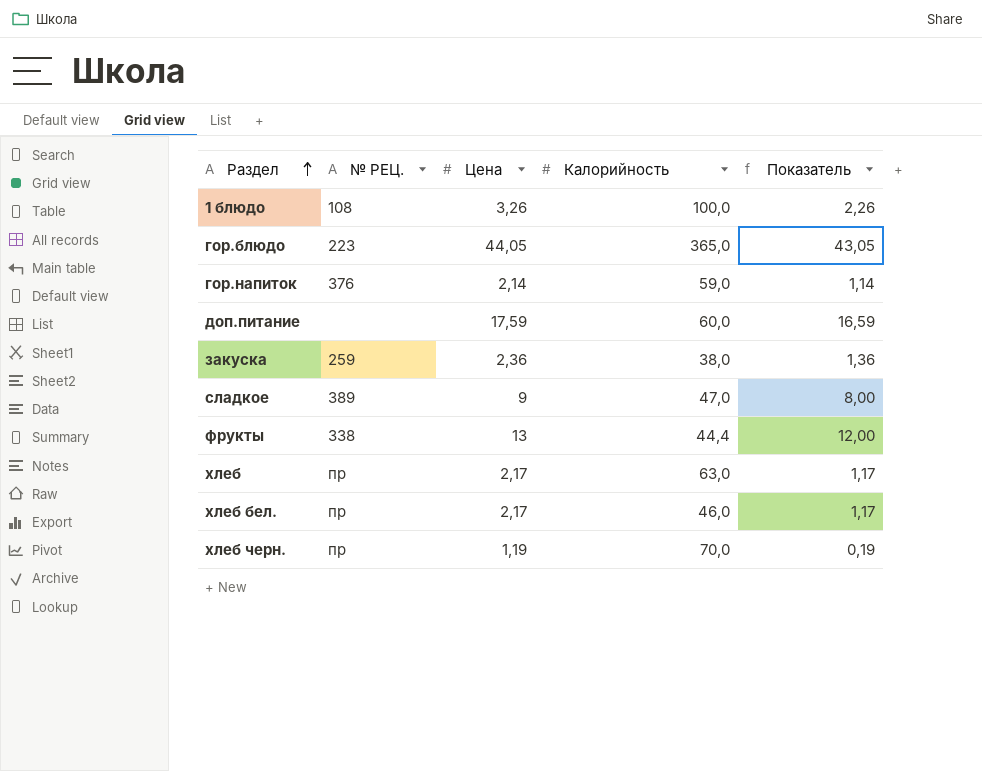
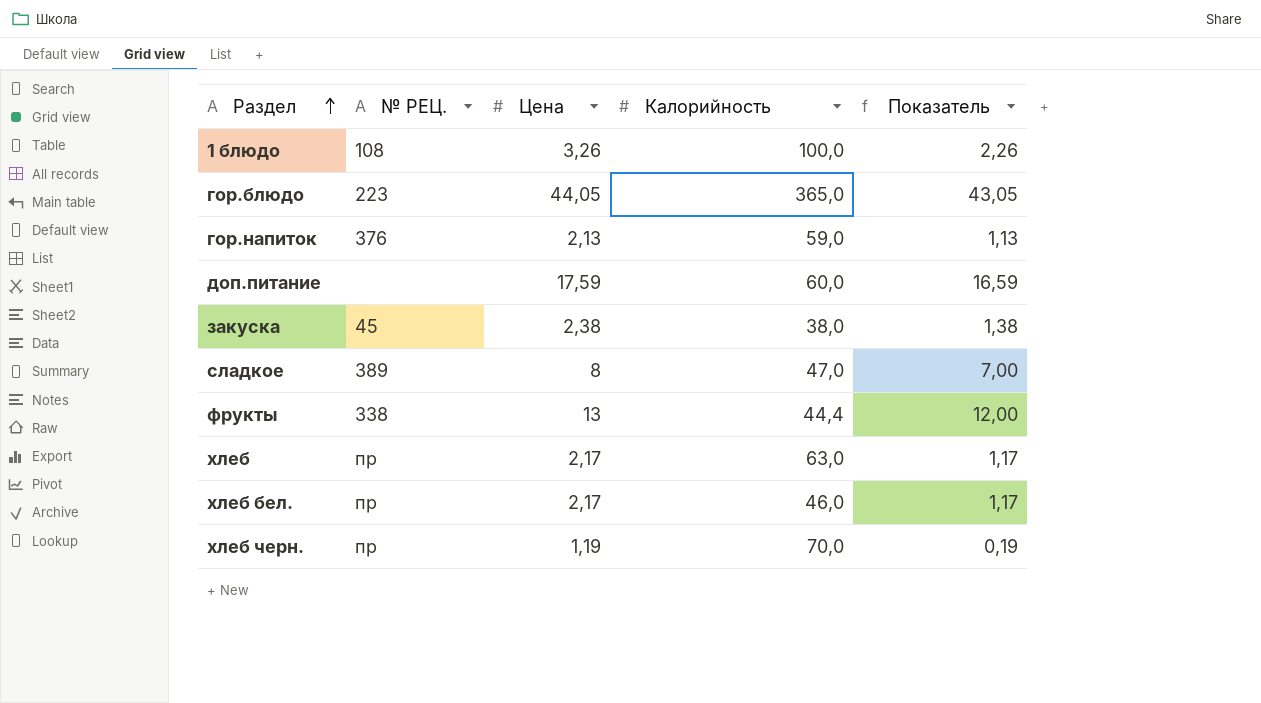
гор.напиток | Цена: 2,14 -> 2,13
гор.напиток | Показатель: 1,14 -> 1,13
закуска | № РЕЦ.: 259 -> 45
закуска | Цена: 2,36 -> 2,38
закуска | Показатель: 1,36 -> 1,38
сладкое | Цена: 9 -> 8
сладкое | Показатель: 8,00 -> 7,00

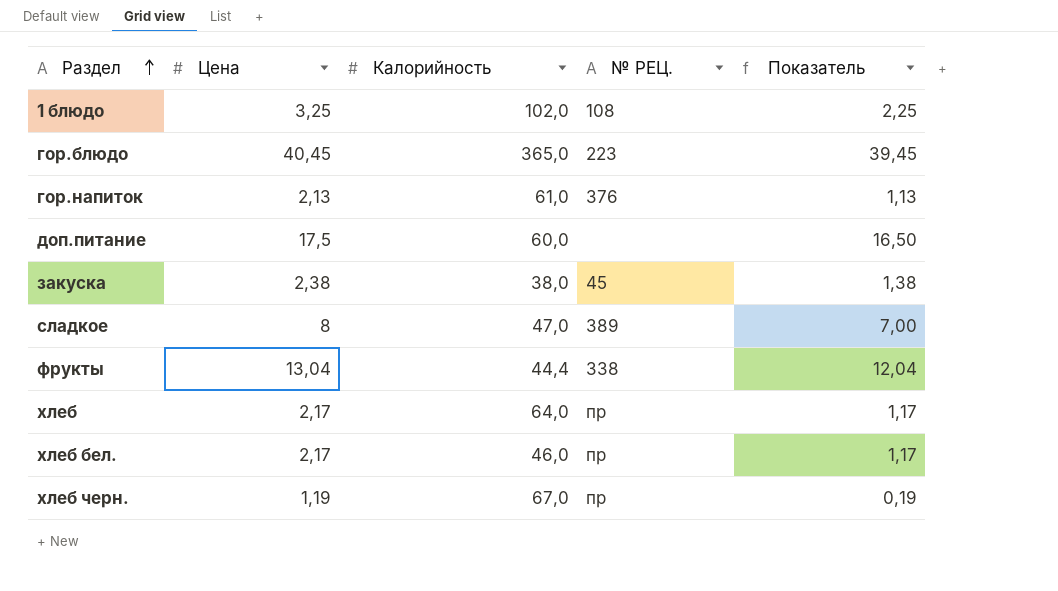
column № РЕЦ. | position: 2 -> 4
1 блюдо | Цена: 3,26 -> 3,25
1 блюдо | Калорийность: 100,0 -> 102,0
1 блюдо | Показатель: 2,26 -> 2,25
гор.блюдо | Цена: 44,05 -> 40,45
гор.блюдо | Показатель: 43,05 -> 39,45
гор.напиток | Калорийность: 59,0 -> 61,0
доп.питание | Цена: 17,59 -> 17,5
доп.питание | Показатель: 16,59 -> 16,50
фрукты | Цена: 13 -> 13,04
фрукты | Показатель: 12,00 -> 12,04
хлеб | Калорийность: 63,0 -> 64,0
хлеб черн. | Калорийность: 70,0 -> 67,0

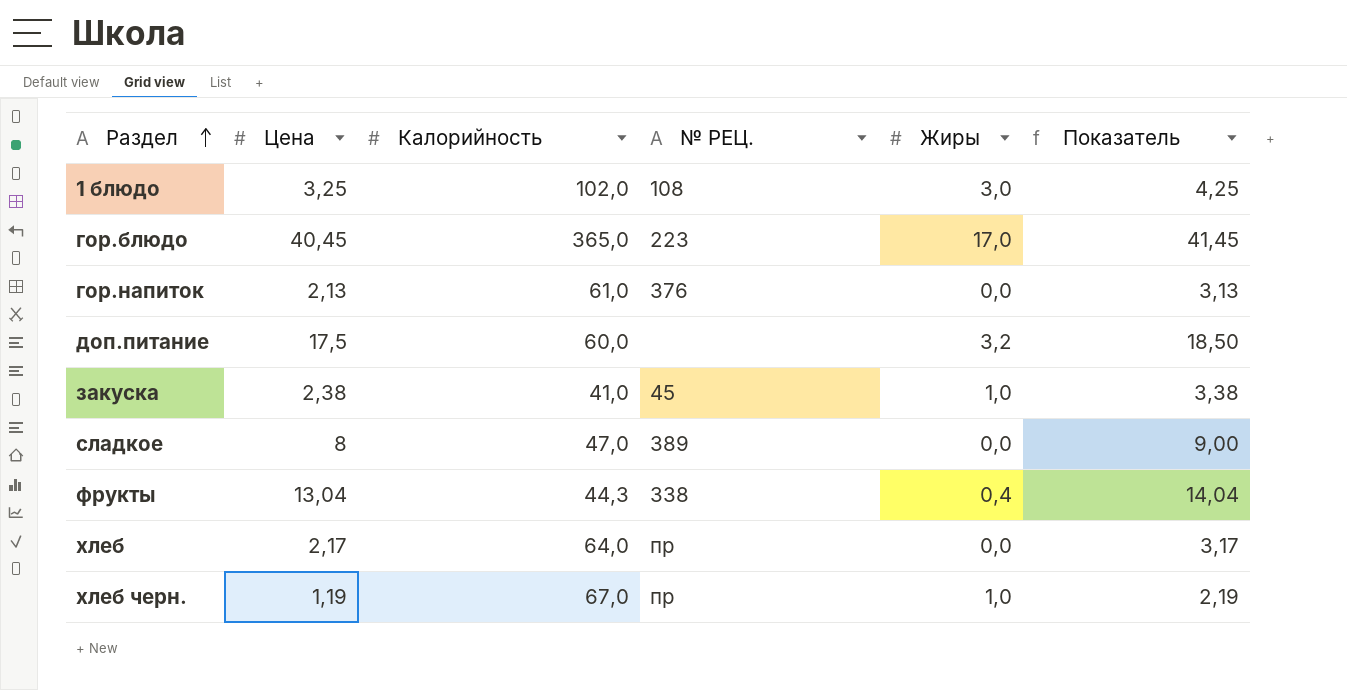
column Жиры | position: none -> 5
column Показатель | formula: [Цена] - 1 -> [Цена] + 1
row хлеб бел.: 2,17 | 46,0 | пр | 1,17 -> none
закуска | Калорийность: 38,0 -> 41,0
фрукты | Калорийность: 44,4 -> 44,3

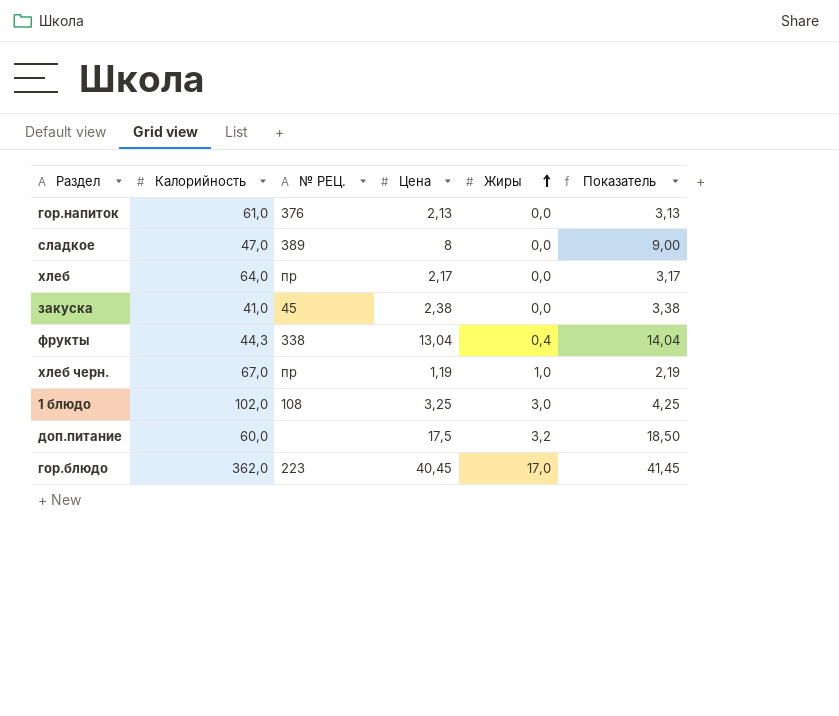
row order: Раздел ascending -> Жиры ascending
column Цена | position: 2 -> 4
закуска | Жиры: 1,0 -> 0,0
гор.блюдо | Калорийность: 365,0 -> 362,0

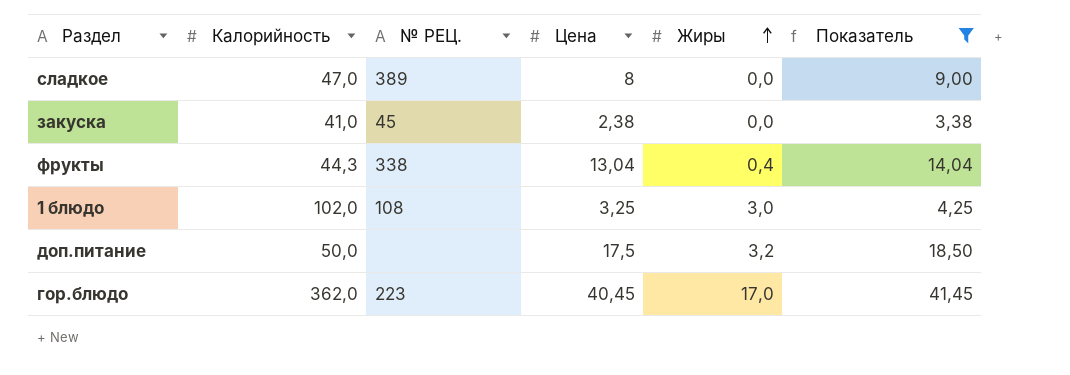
filter: none -> Показатель >= 3,38
доп.питание | Калорийность: 60,0 -> 50,0

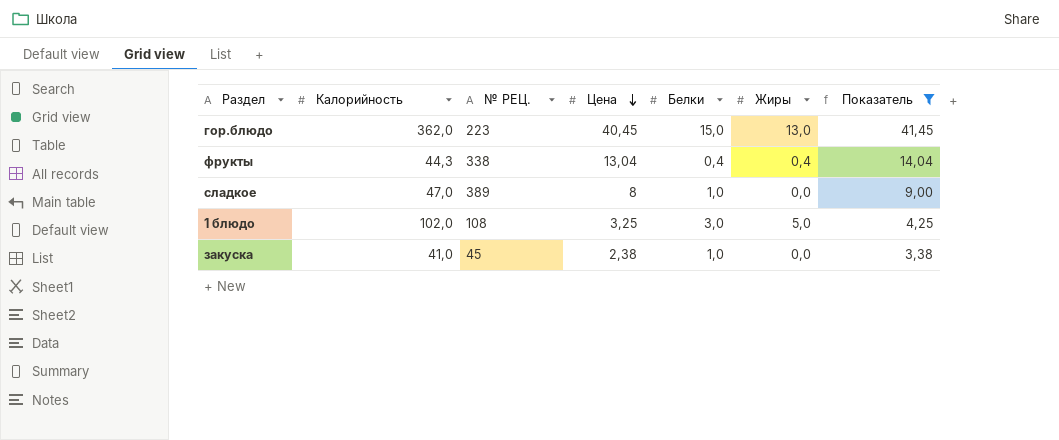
row order: Жиры ascending -> Цена descending
column Белки | position: none -> 5
row доп.питание: 50,0 | none | 17,5 | 3,2 | 18,50 -> none
гор.блюдо | Жиры: 17,0 -> 13,0
1 блюдо | Жиры: 3,0 -> 5,0

